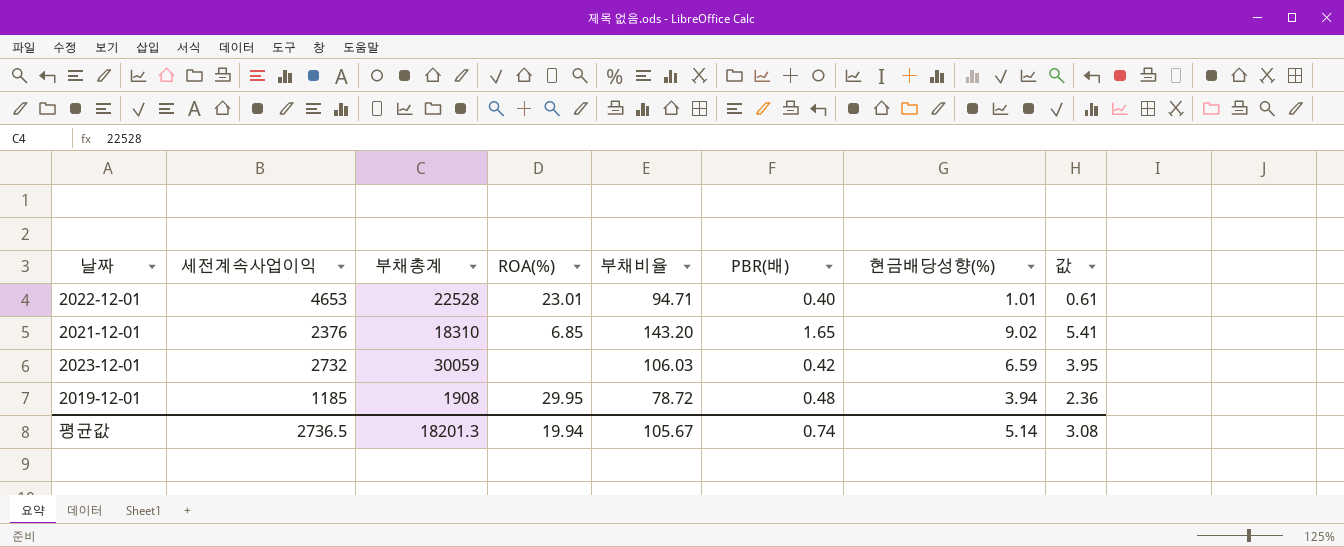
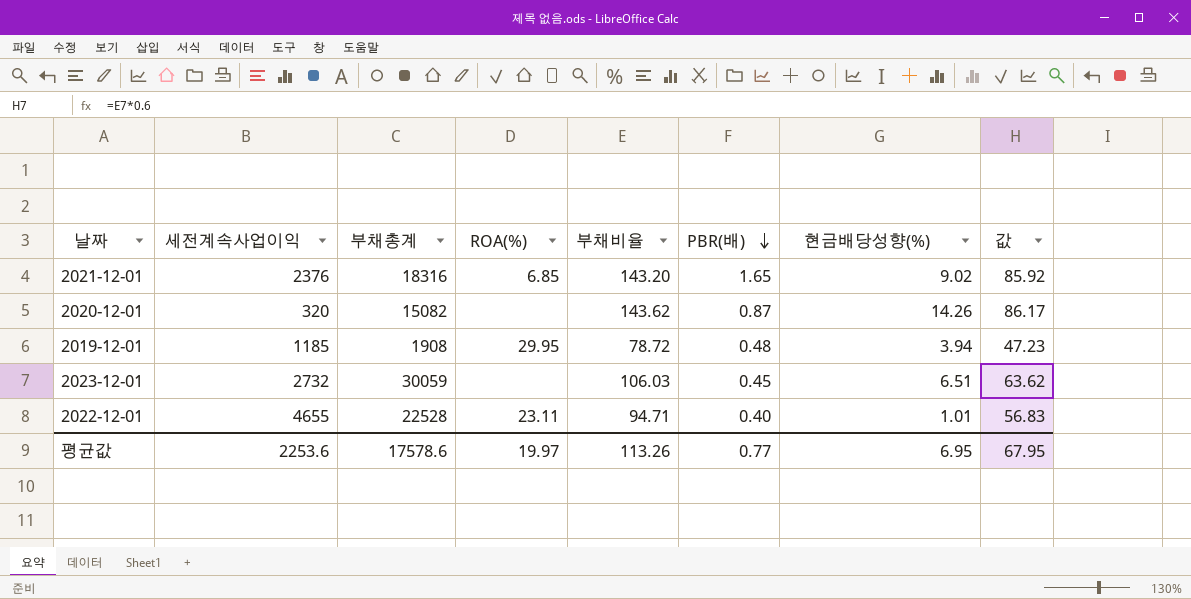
row order: none -> PBR(배) descending
column 값 | formula: [현금배당성향(%)] * 0.6 -> [부채비율] * 0.6
2021-12-01 | 부채총계: 18310 -> 18316
row 2020-12-01: none -> 320 | 15082 | none | 143.62 | 0.87 | 14.26 | 86.17
2023-12-01 | PBR(배): 0.42 -> 0.45
2023-12-01 | 현금배당성향(%): 6.59 -> 6.51
2022-12-01 | 세전계속사업이익: 4653 -> 4655
2022-12-01 | ROA(%): 23.01 -> 23.11
평균값 | 세전계속사업이익: 2736.5 -> 2253.6
평균값 | 부채총계: 18201.3 -> 17578.6
평균값 | ROA(%): 19.94 -> 19.97
평균값 | 부채비율: 105.67 -> 113.26
평균값 | PBR(배): 0.74 -> 0.77
평균값 | 현금배당성향(%): 5.14 -> 6.95
평균값 | 값: 3.08 -> 67.95

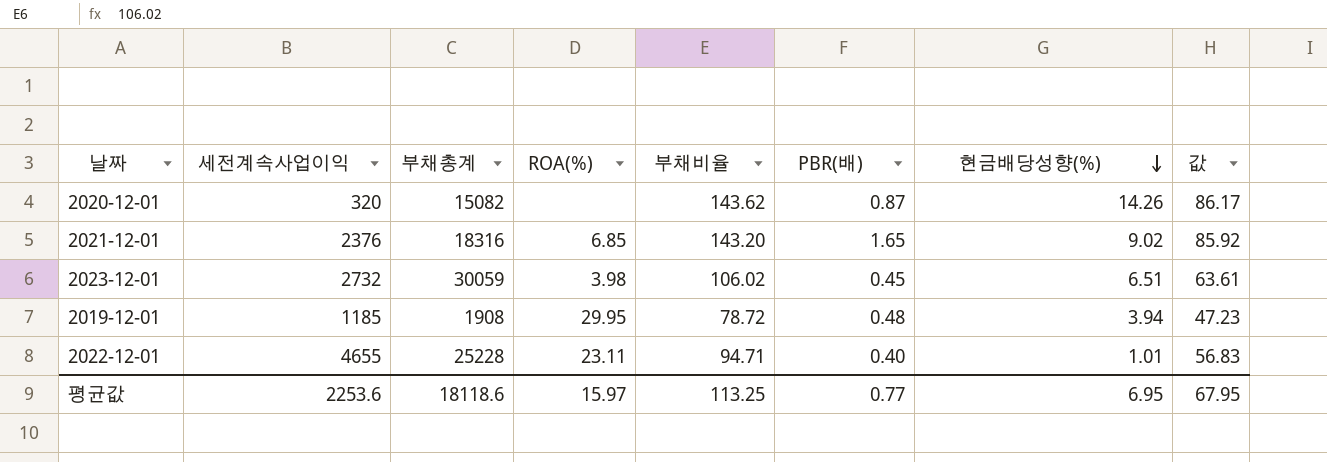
row order: PBR(배) descending -> 현금배당성향(%) descending
2023-12-01 | ROA(%): none -> 3.98
2023-12-01 | 부채비율: 106.03 -> 106.02
2023-12-01 | 값: 63.62 -> 63.61
2022-12-01 | 부채총계: 22528 -> 25228
평균값 | 부채총계: 17578.6 -> 18118.6
평균값 | ROA(%): 19.97 -> 15.97
평균값 | 부채비율: 113.26 -> 113.25

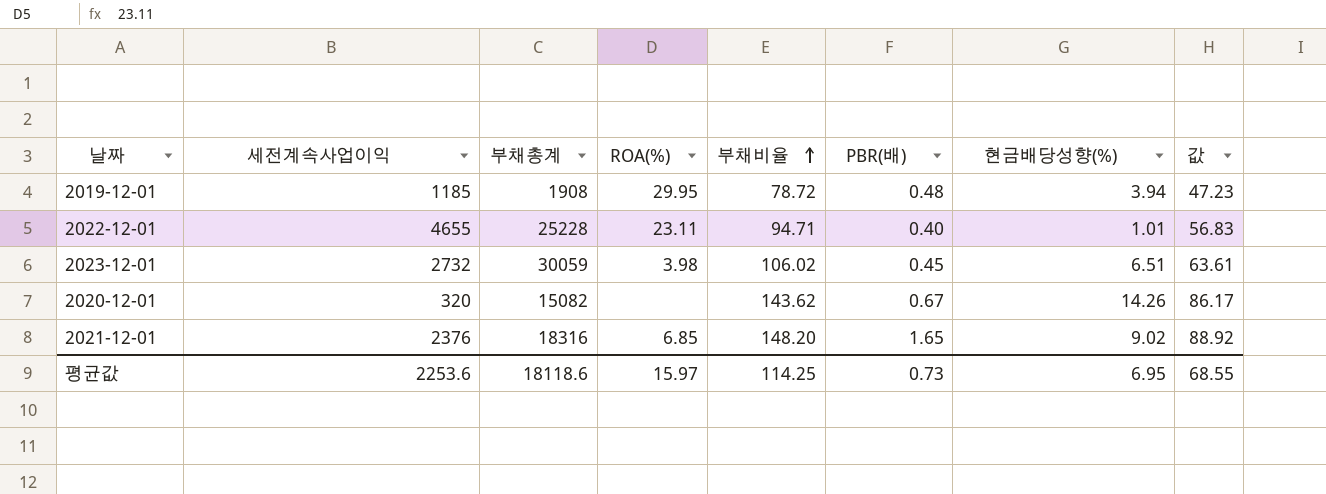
row order: 현금배당성향(%) descending -> 부채비율 ascending
2020-12-01 | PBR(배): 0.87 -> 0.67
2021-12-01 | 부채비율: 143.20 -> 148.20
2021-12-01 | 값: 85.92 -> 88.92
평균값 | 부채비율: 113.25 -> 114.25
평균값 | PBR(배): 0.77 -> 0.73
평균값 | 값: 67.95 -> 68.55

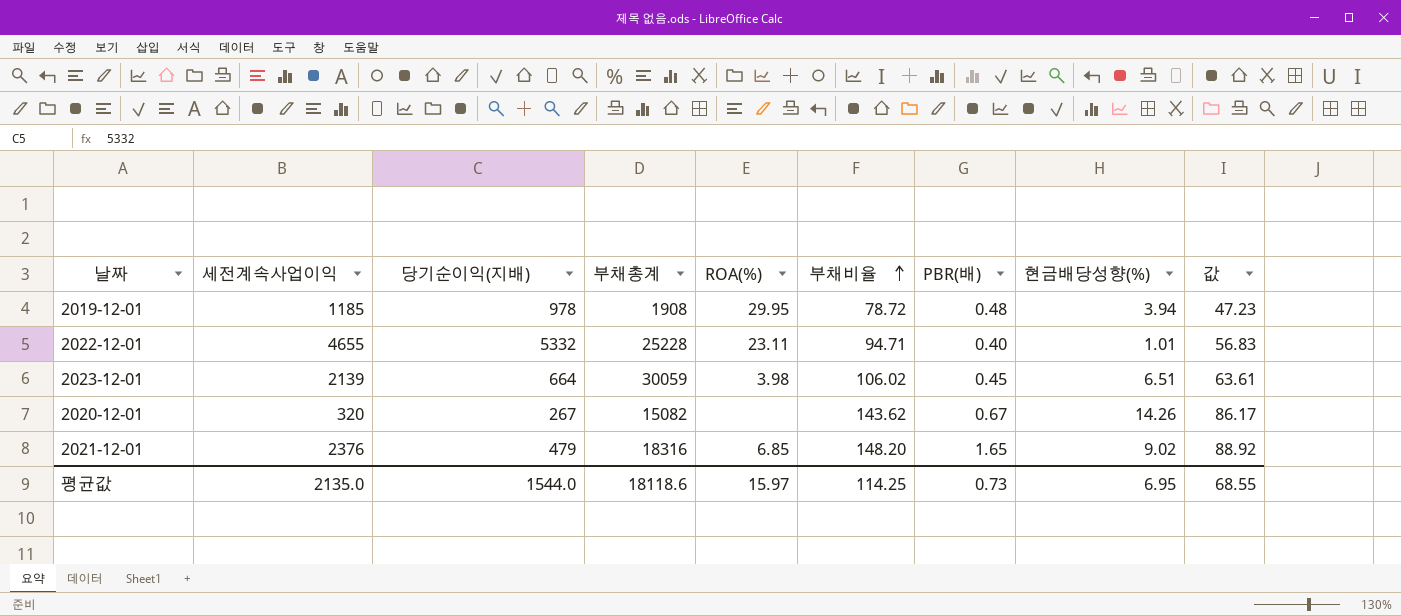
column 당기순이익(지배) | position: none -> 3
2023-12-01 | 세전계속사업이익: 2732 -> 2139
평균값 | 세전계속사업이익: 2253.6 -> 2135.0

